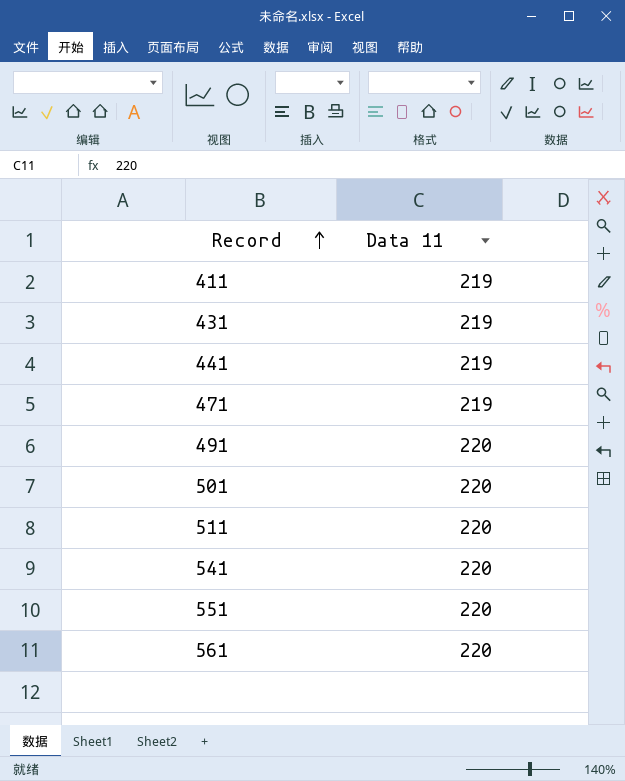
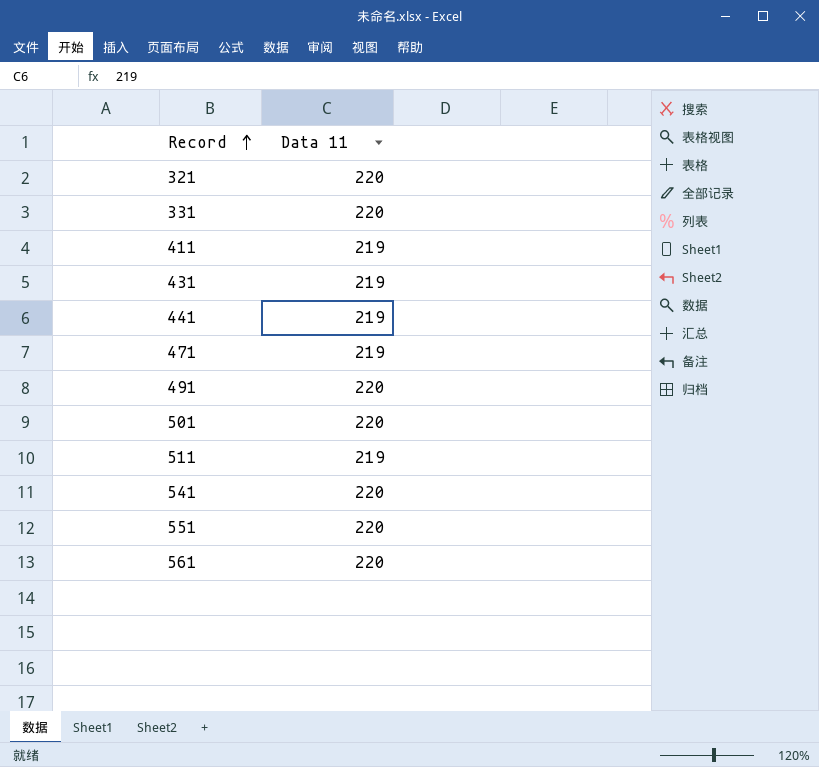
row 321: none -> 220
row 331: none -> 220
511 | Data 11: 220 -> 219

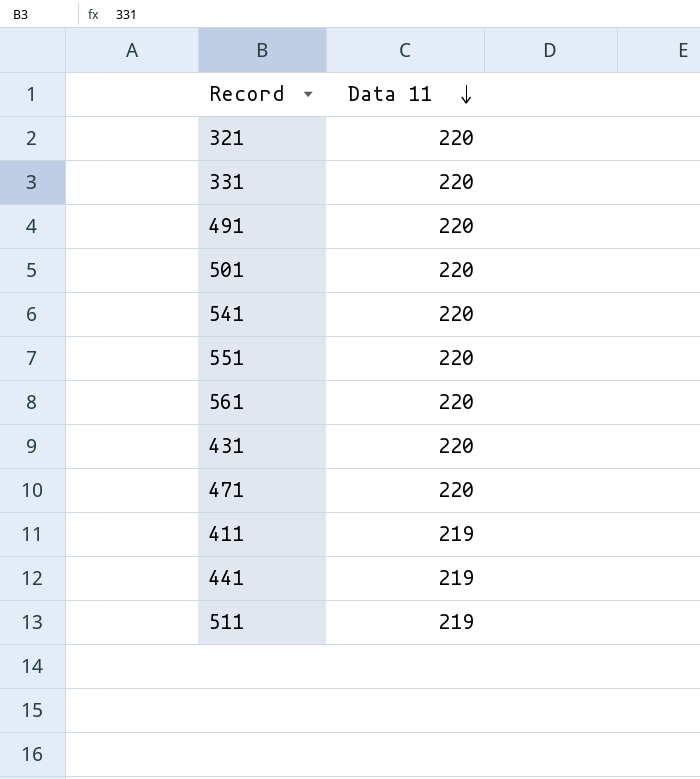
row order: Record ascending -> Data 11 descending
431 | Data 11: 219 -> 220
471 | Data 11: 219 -> 220

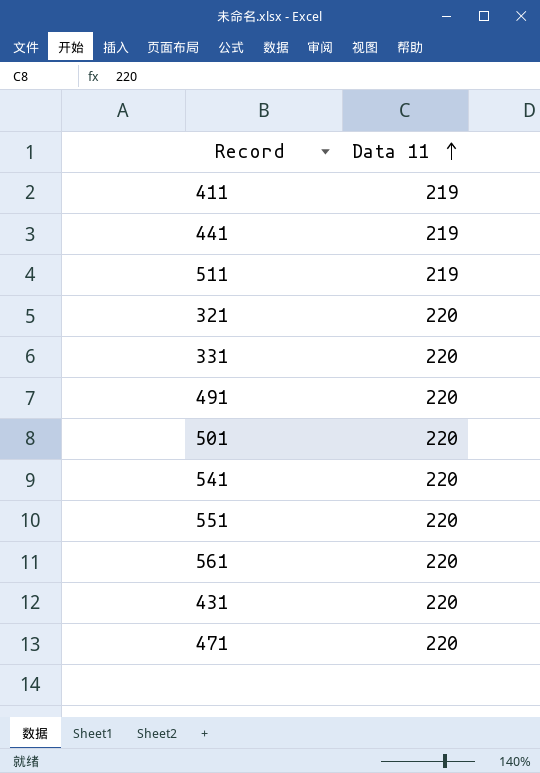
row order: Data 11 descending -> Data 11 ascending

